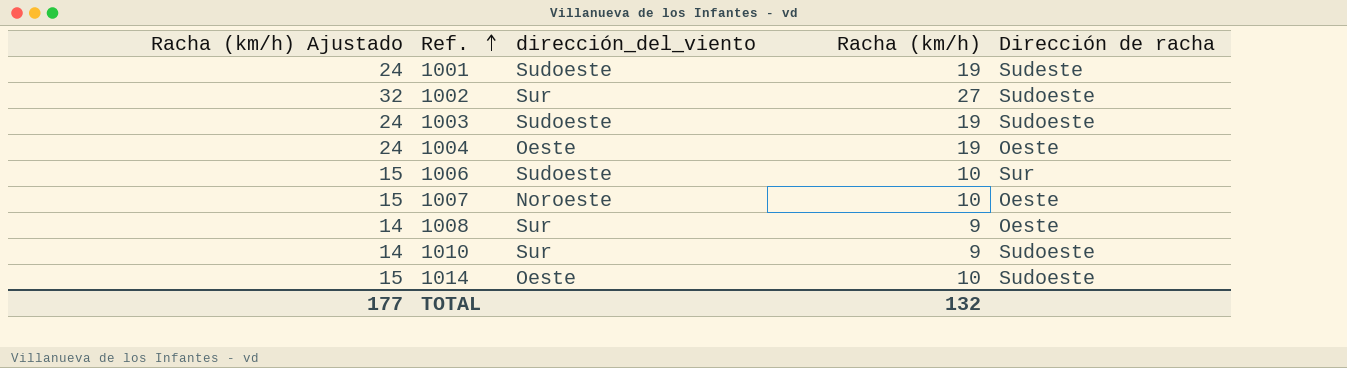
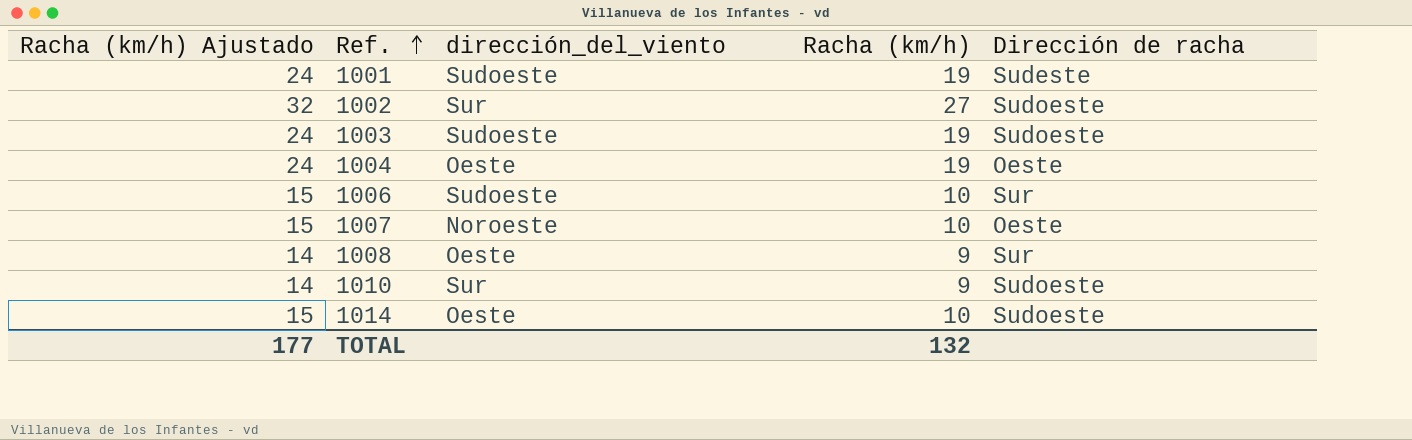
1008 | dirección_del_viento: Sur -> Oeste
1008 | Dirección de racha: Oeste -> Sur

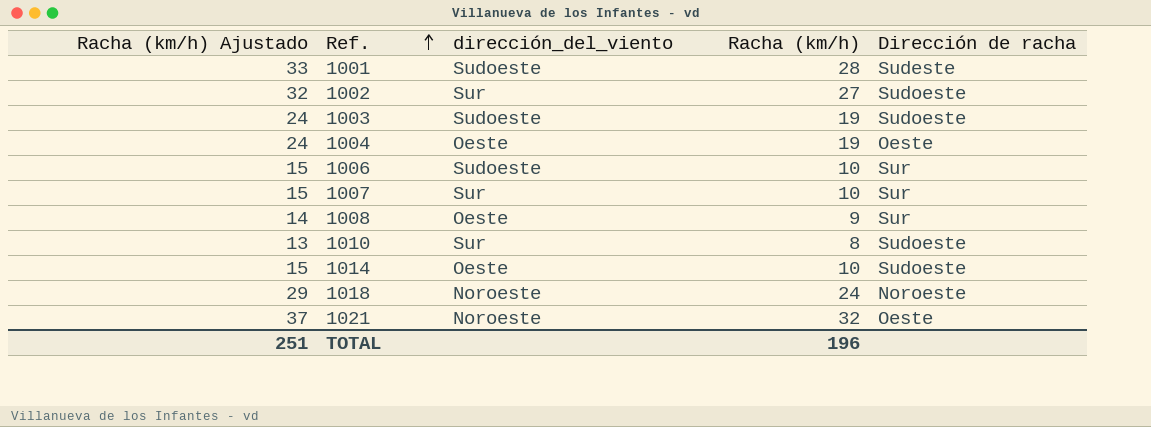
1001 | Racha (km/h) Ajustado: 24 -> 33
1001 | Racha (km/h): 19 -> 28
1007 | dirección_del_viento: Noroeste -> Sur
1007 | Dirección de racha: Oeste -> Sur
1010 | Racha (km/h) Ajustado: 14 -> 13
1010 | Racha (km/h): 9 -> 8
row 1018: none -> 29 | Noroeste | 24 | Noroeste
row 1021: none -> 37 | Noroeste | 32 | Oeste
TOTAL | Racha (km/h) Ajustado: 177 -> 251
TOTAL | Racha (km/h): 132 -> 196

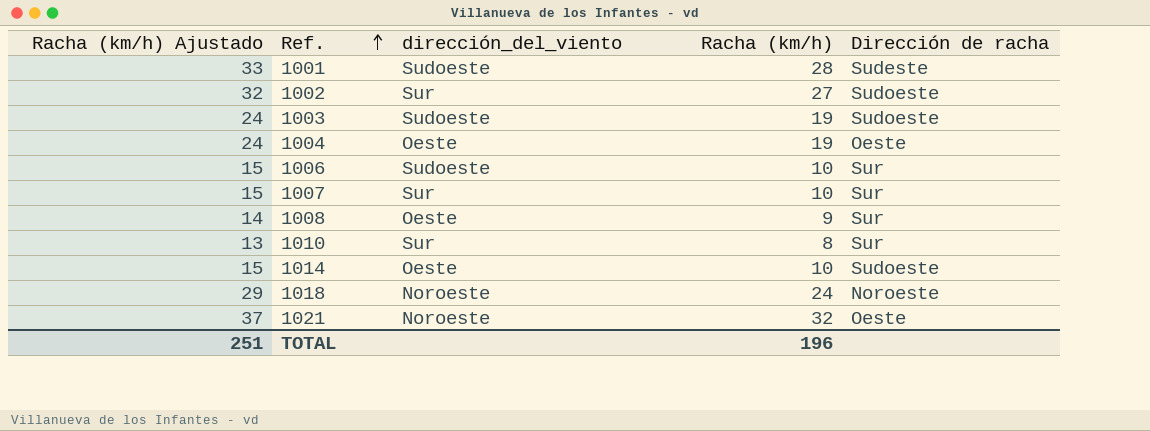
1010 | Dirección de racha: Sudoeste -> Sur

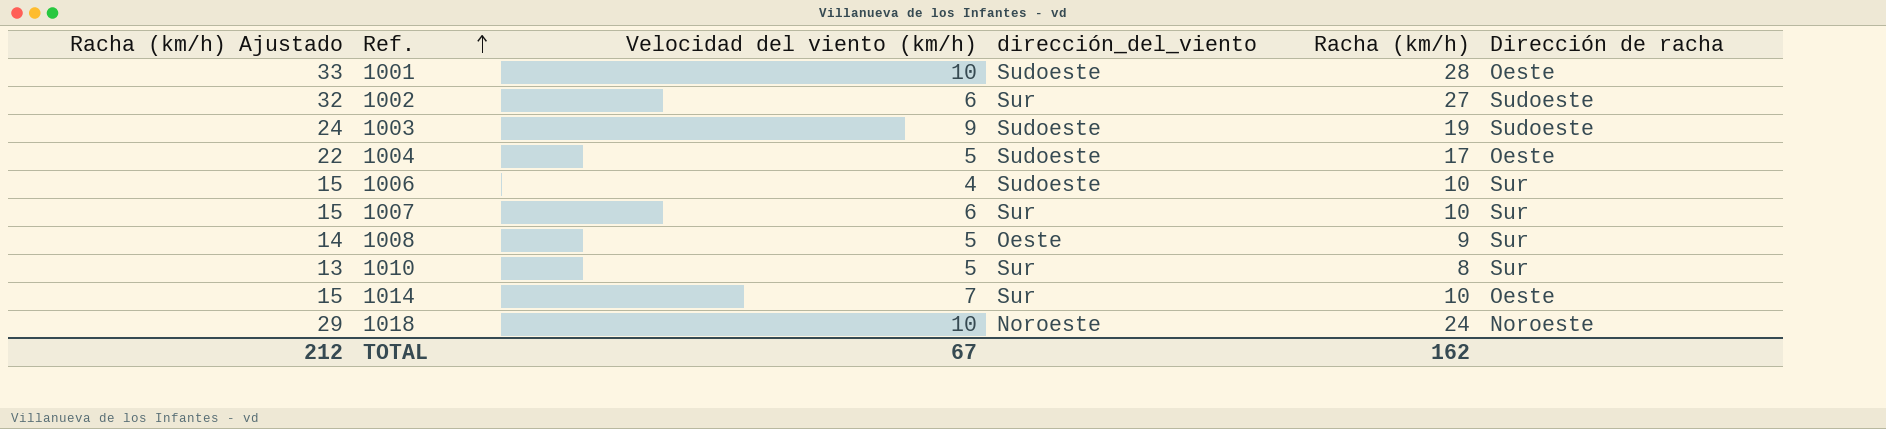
column Velocidad del viento (km/h) | position: none -> 3
row 1021: 37 | Noroeste | 32 | Oeste -> none
1001 | Dirección de racha: Sudeste -> Oeste
1004 | Racha (km/h) Ajustado: 24 -> 22
1004 | dirección_del_viento: Oeste -> Sudoeste
1004 | Racha (km/h): 19 -> 17
1014 | dirección_del_viento: Oeste -> Sur
1014 | Dirección de racha: Sudoeste -> Oeste
TOTAL | Racha (km/h) Ajustado: 251 -> 212
TOTAL | Racha (km/h): 196 -> 162

